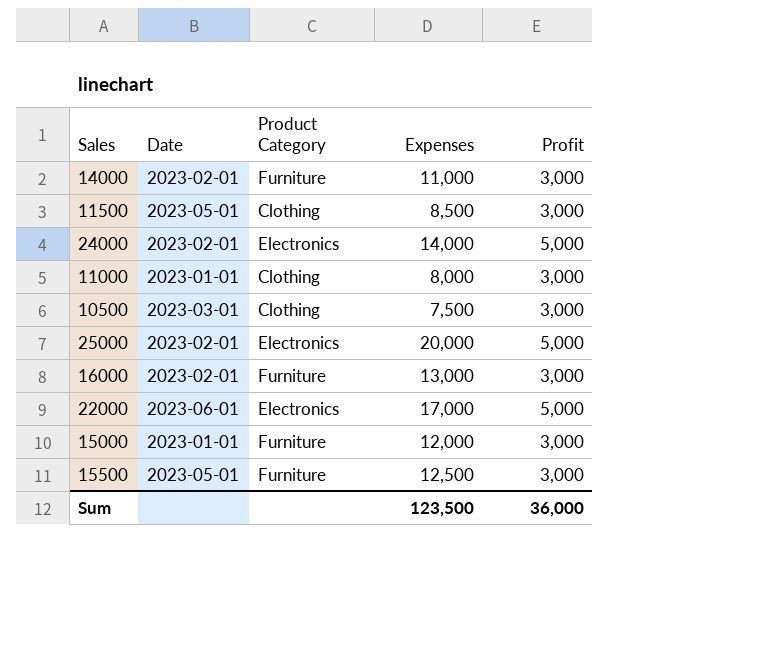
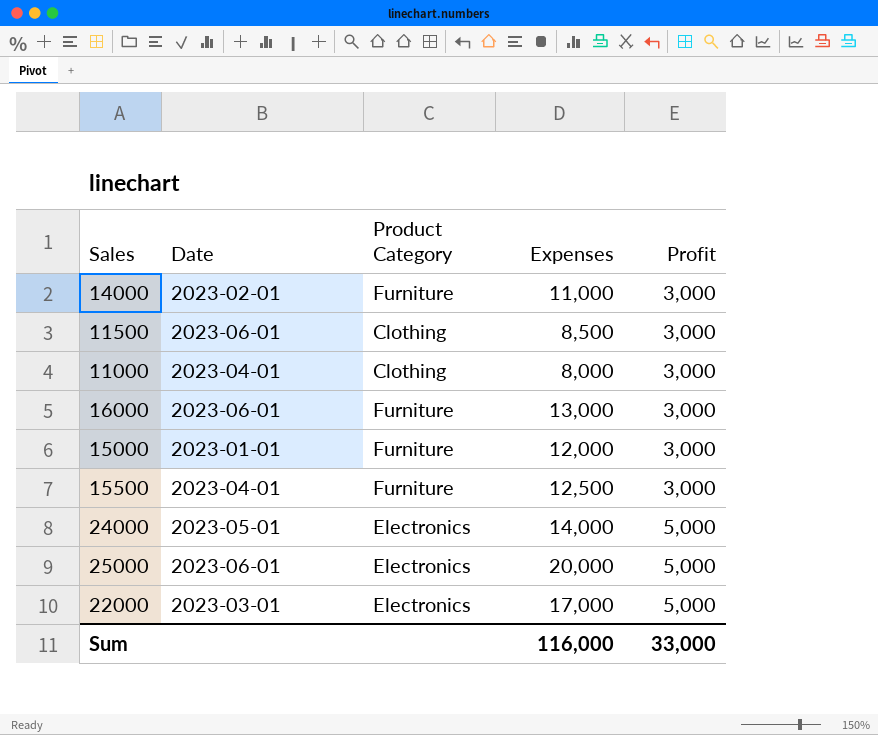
row order: none -> Profit ascending
row 10500: 2023-03-01 | Clothing | 7,500 | 3,000 -> none
11500 | Date: 2023-05-01 -> 2023-06-01
11000 | Date: 2023-01-01 -> 2023-04-01
16000 | Date: 2023-02-01 -> 2023-06-01
15500 | Date: 2023-05-01 -> 2023-04-01
24000 | Date: 2023-02-01 -> 2023-05-01
25000 | Date: 2023-02-01 -> 2023-06-01
22000 | Date: 2023-06-01 -> 2023-03-01
Sum | Expenses: 123,500 -> 116,000
Sum | Profit: 36,000 -> 33,000

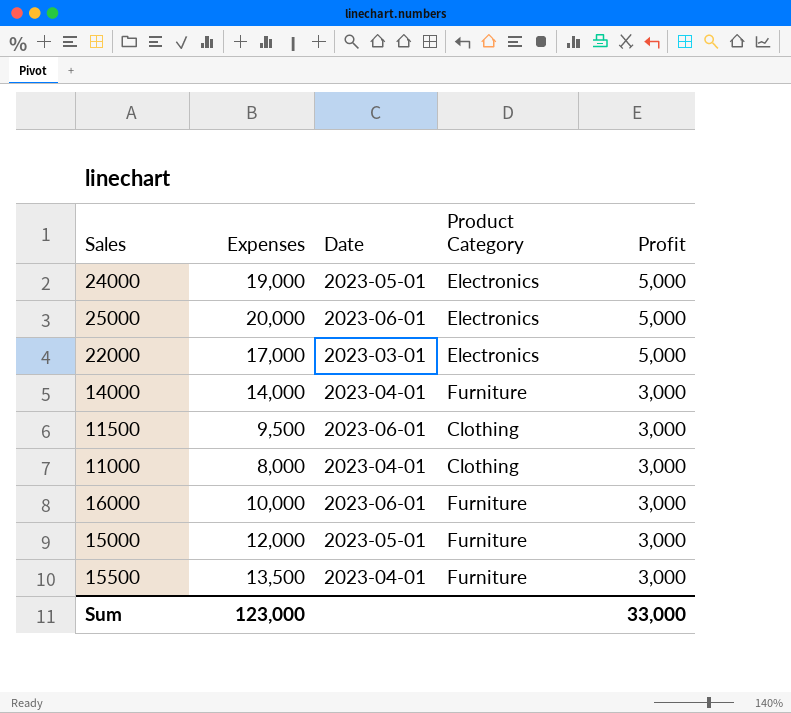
row order: Profit ascending -> Profit descending
column Expenses | position: 4 -> 2
24000 | Expenses: 14,000 -> 19,000
14000 | Expenses: 11,000 -> 14,000
14000 | Date: 2023-02-01 -> 2023-04-01
11500 | Expenses: 8,500 -> 9,500
16000 | Expenses: 13,000 -> 10,000
15000 | Date: 2023-01-01 -> 2023-05-01
15500 | Expenses: 12,500 -> 13,500
Sum | Expenses: 116,000 -> 123,000

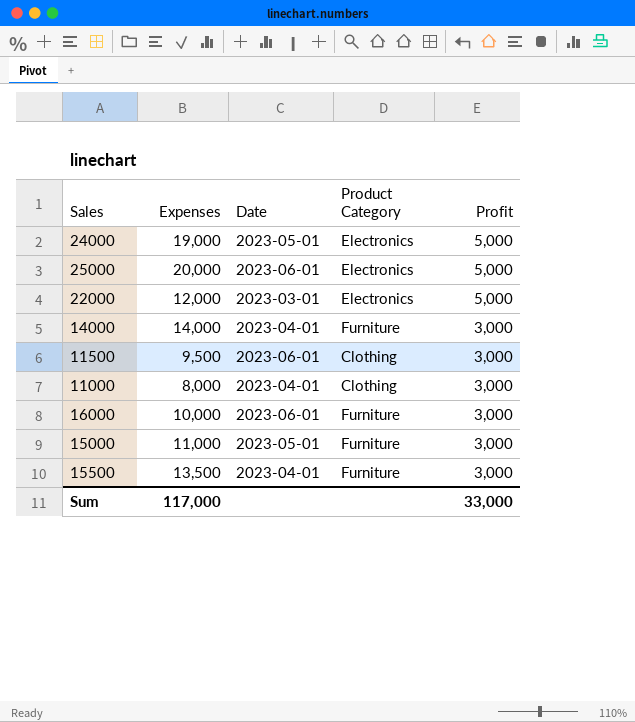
22000 | Expenses: 17,000 -> 12,000
15000 | Expenses: 12,000 -> 11,000
Sum | Expenses: 123,000 -> 117,000

